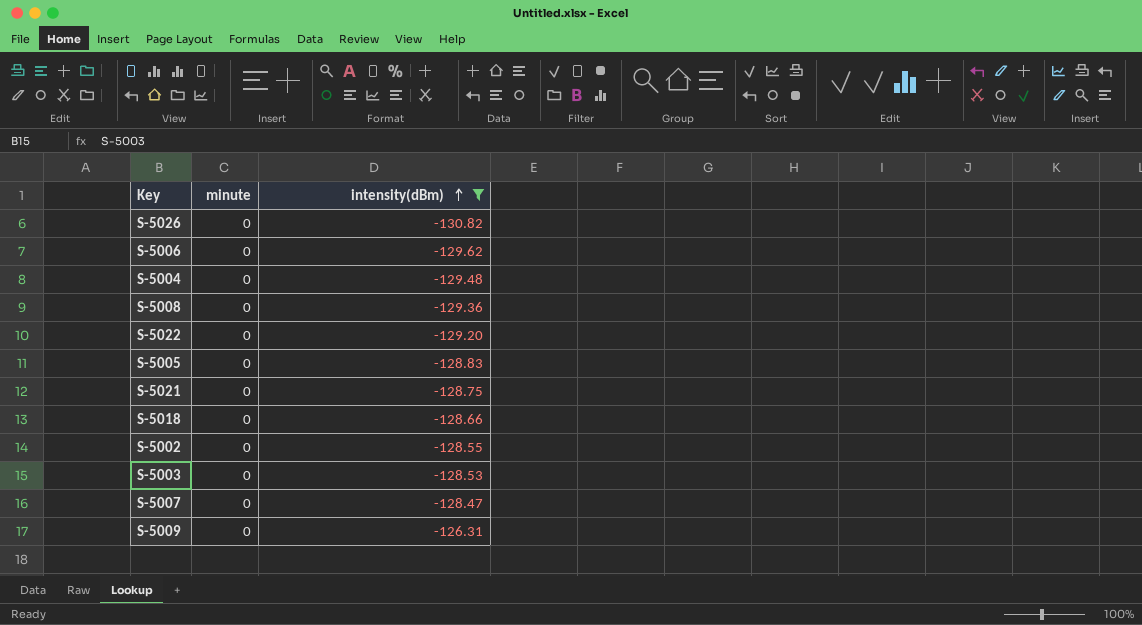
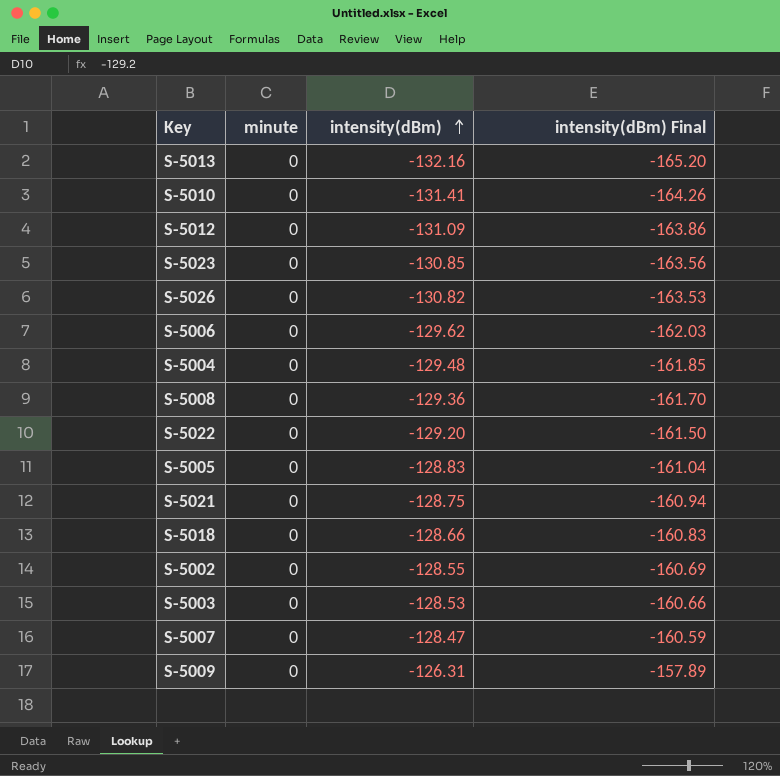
filter: intensity(dBm) >= -130.82 -> none
column intensity(dBm) Final | formula: none -> [intensity(dBm)] * 1.25

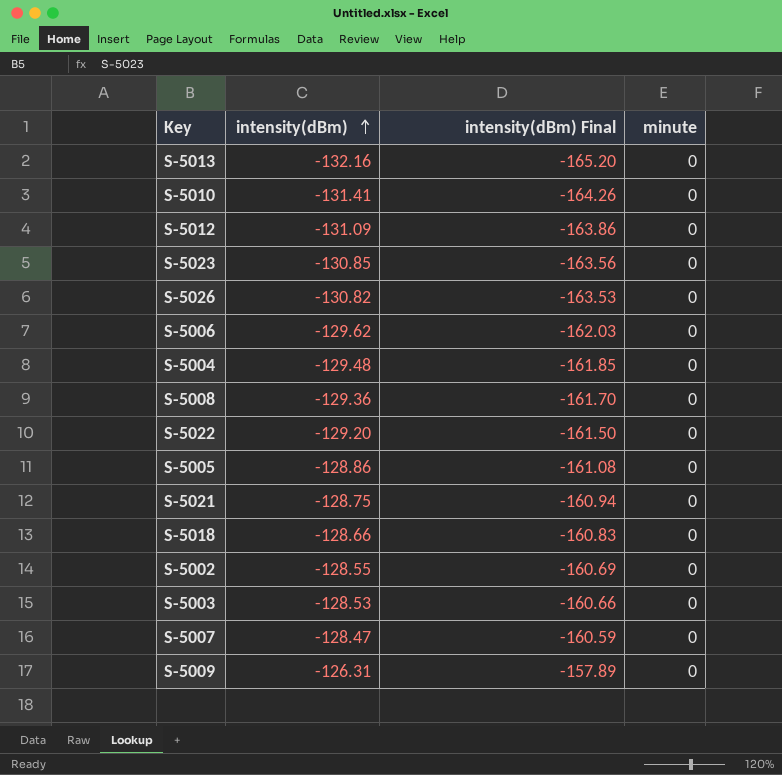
column minute | position: 2 -> 4
S-5005 | intensity(dBm): -128.83 -> -128.86
S-5005 | intensity(dBm) Final: -161.04 -> -161.08

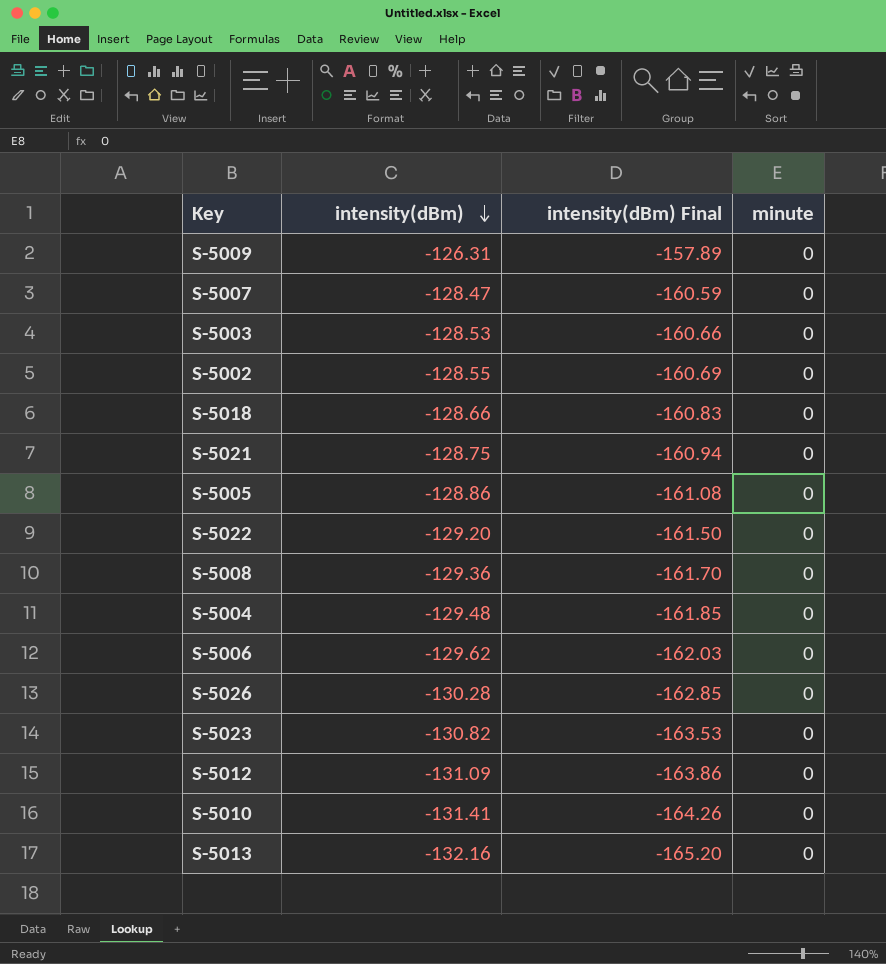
row order: intensity(dBm) ascending -> intensity(dBm) descending
S-5026 | intensity(dBm): -130.82 -> -130.28
S-5026 | intensity(dBm) Final: -163.53 -> -162.85
S-5023 | intensity(dBm): -130.85 -> -130.82
S-5023 | intensity(dBm) Final: -163.56 -> -163.53

